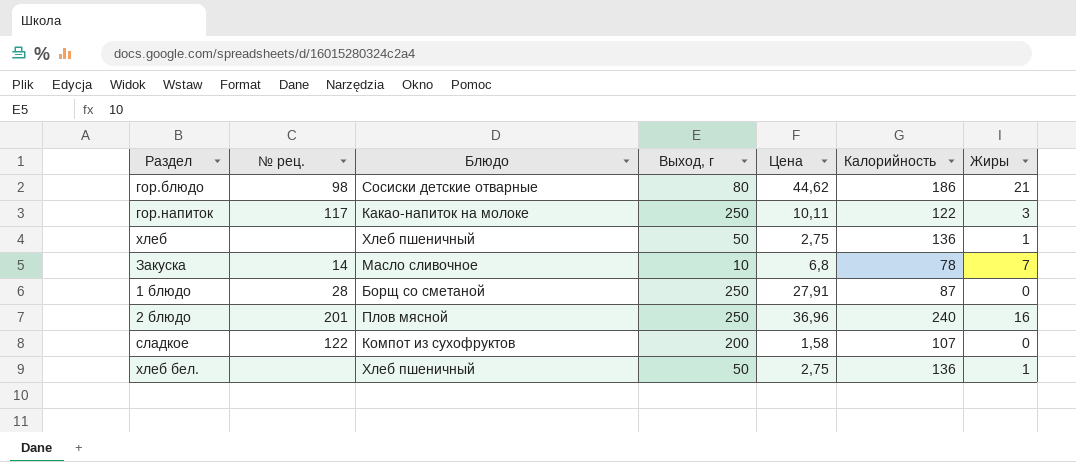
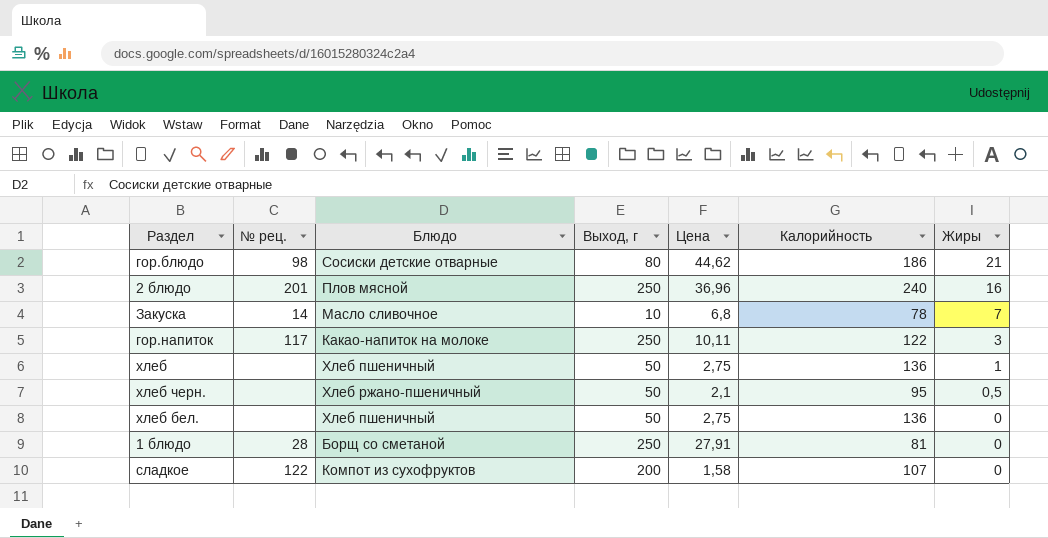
row order: none -> Жиры descending
row хлеб черн.: none -> none | Хлеб ржано-пшеничный | 50 | 2,1 | 95 | 0,5
хлеб бел. | Жиры: 1 -> 0
1 блюдо | Калорийность: 87 -> 81

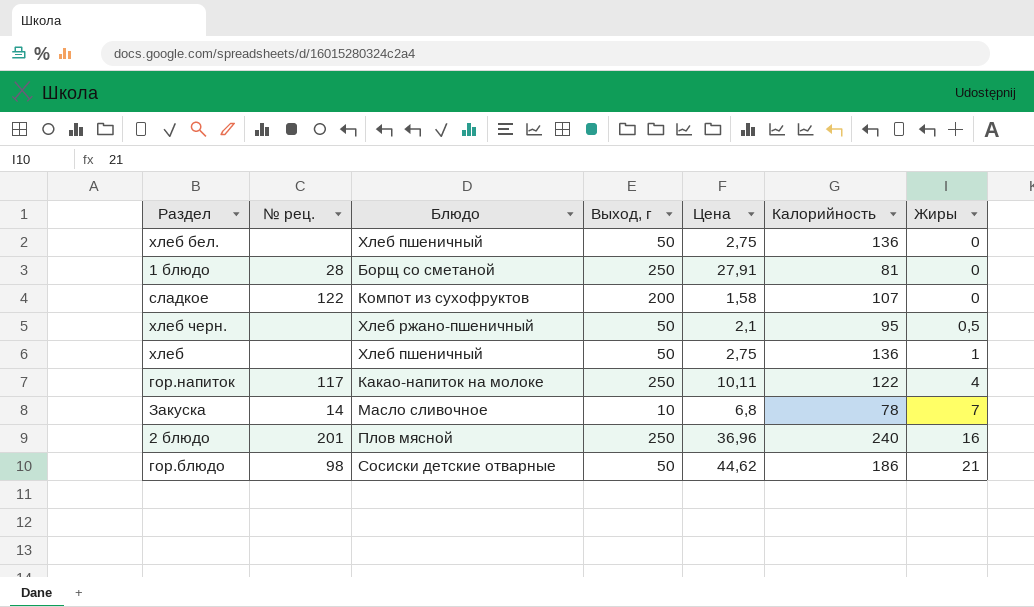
row order: Жиры descending -> Жиры ascending
гор.напиток | Жиры: 3 -> 4
гор.блюдо | Выход, г: 80 -> 50

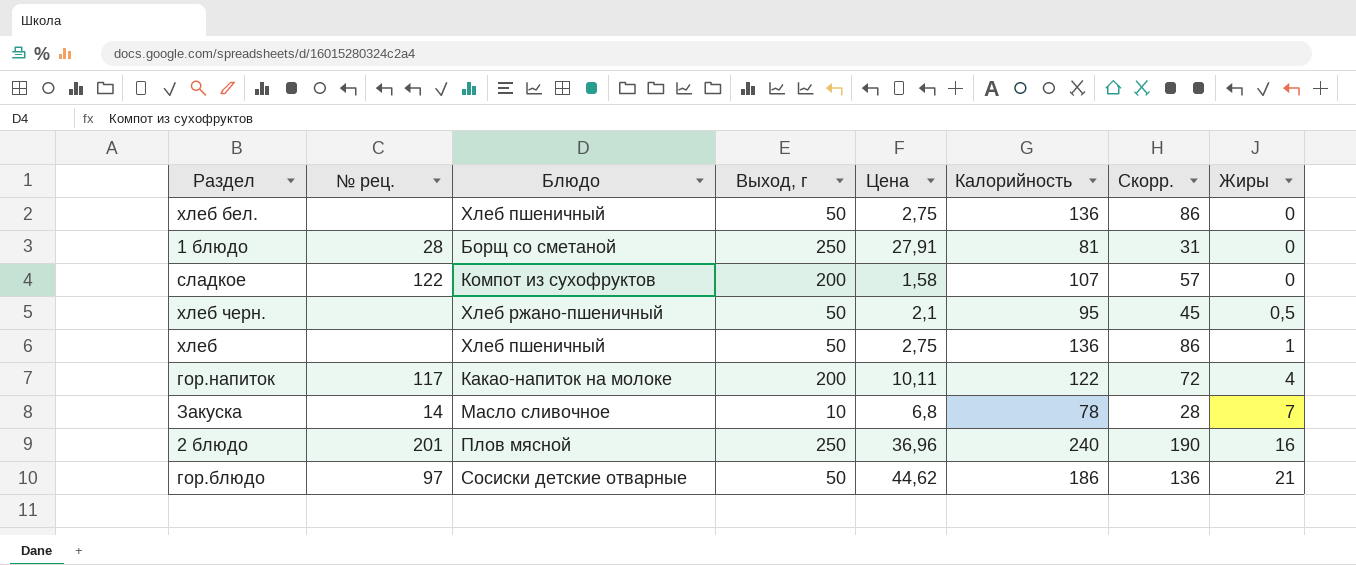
column Скорр. | formula: none -> [Калорийность] - 50
гор.напиток | Выход, г: 250 -> 200
гор.блюдо | № рец.: 98 -> 97

